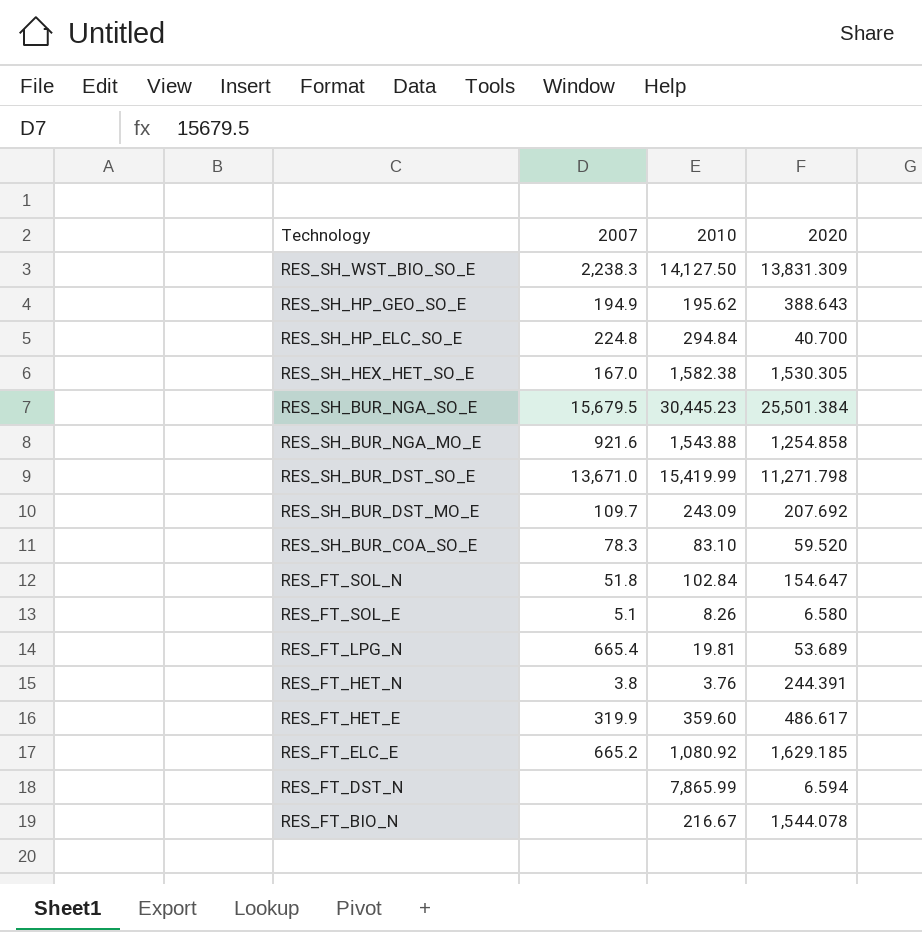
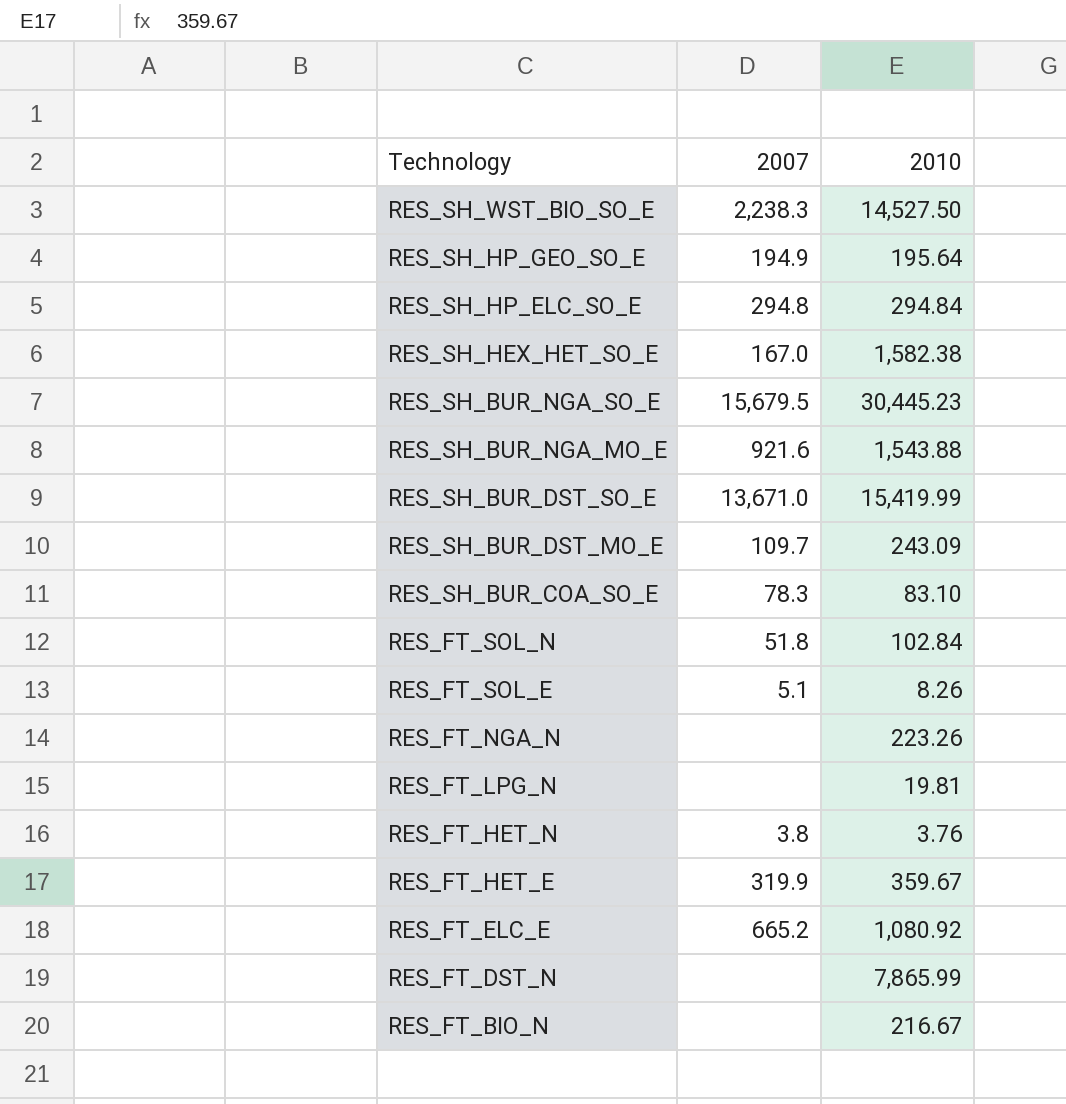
column 2020 | position: 4 -> none
RES_SH_WST_BIO_SO_E | 2010: 14,127.50 -> 14,527.50
RES_SH_HP_GEO_SO_E | 2010: 195.62 -> 195.64
RES_SH_HP_ELC_SO_E | 2007: 224.8 -> 294.8
row RES_FT_NGA_N: none -> none | 223.26
RES_FT_LPG_N | 2007: 665.4 -> none
RES_FT_HET_E | 2010: 359.60 -> 359.67

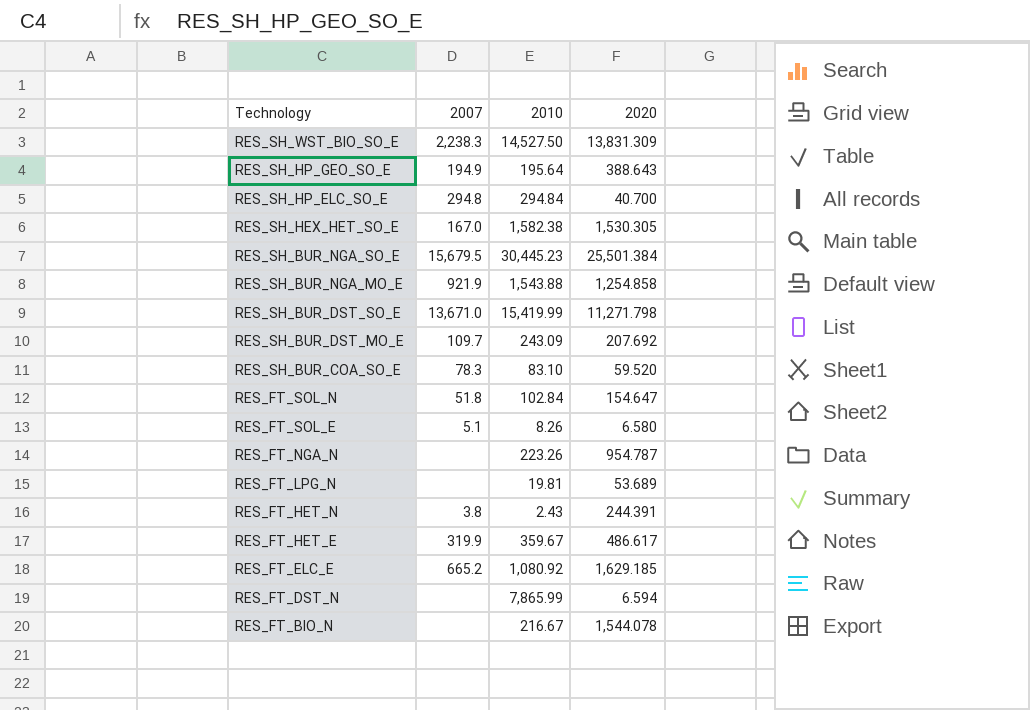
column 2020 | position: none -> 4
RES_SH_BUR_NGA_MO_E | 2007: 921.6 -> 921.9
RES_FT_HET_N | 2010: 3.76 -> 2.43

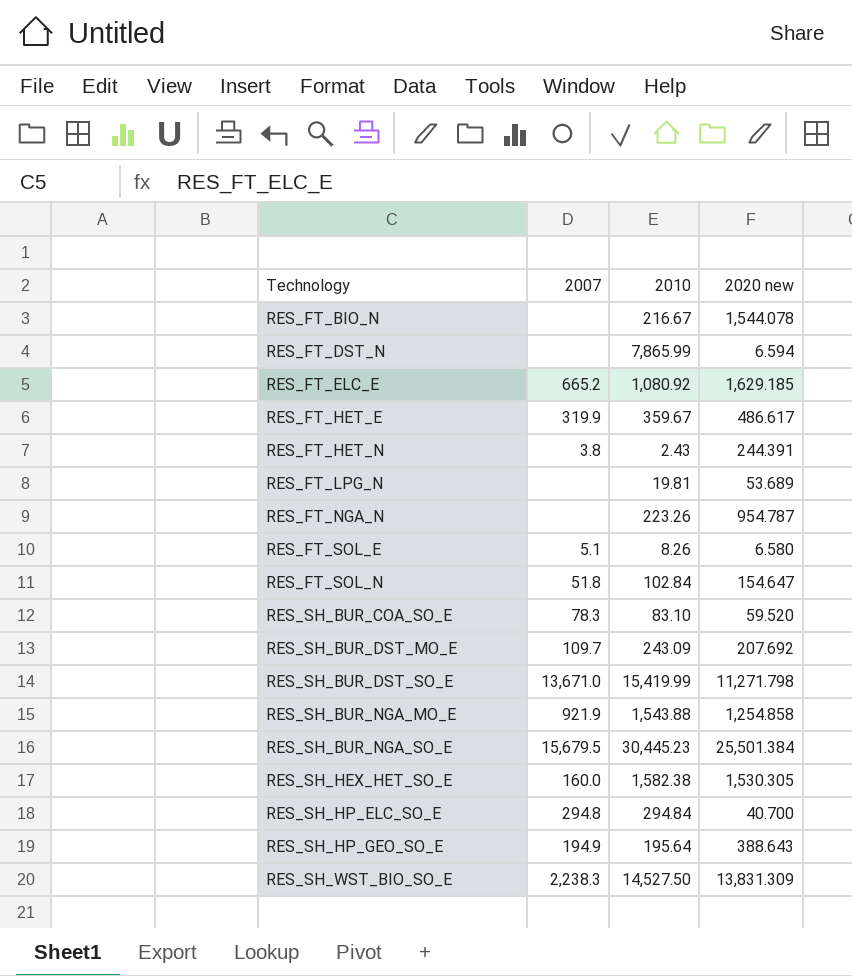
row order: Technology descending -> Technology ascending
column name: 2020 -> 2020 new
RES_SH_HEX_HET_SO_E | 2007: 167.0 -> 160.0

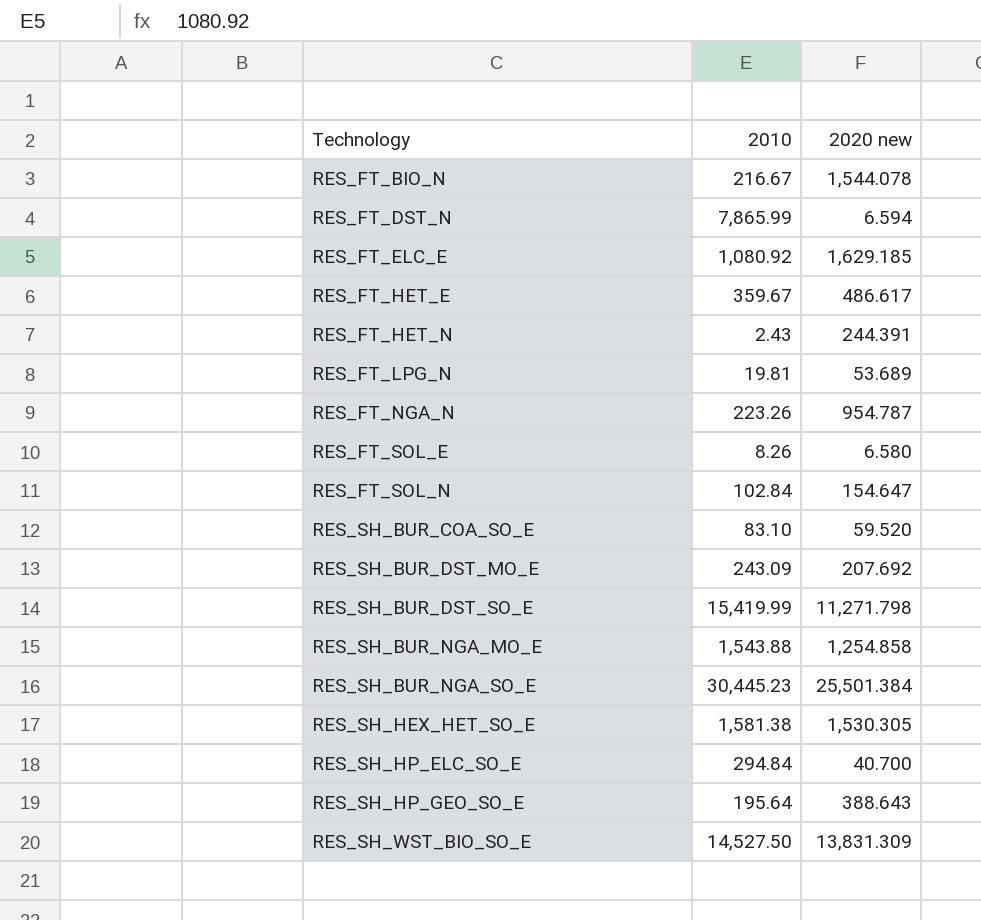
column 2007 | position: 2 -> none
RES_SH_HEX_HET_SO_E | 2010: 1,582.38 -> 1,581.38

